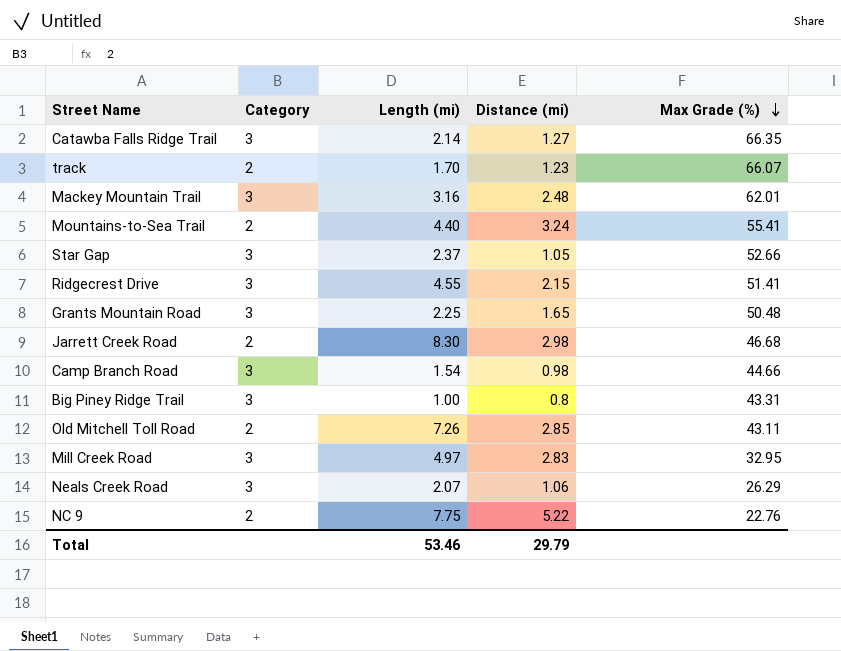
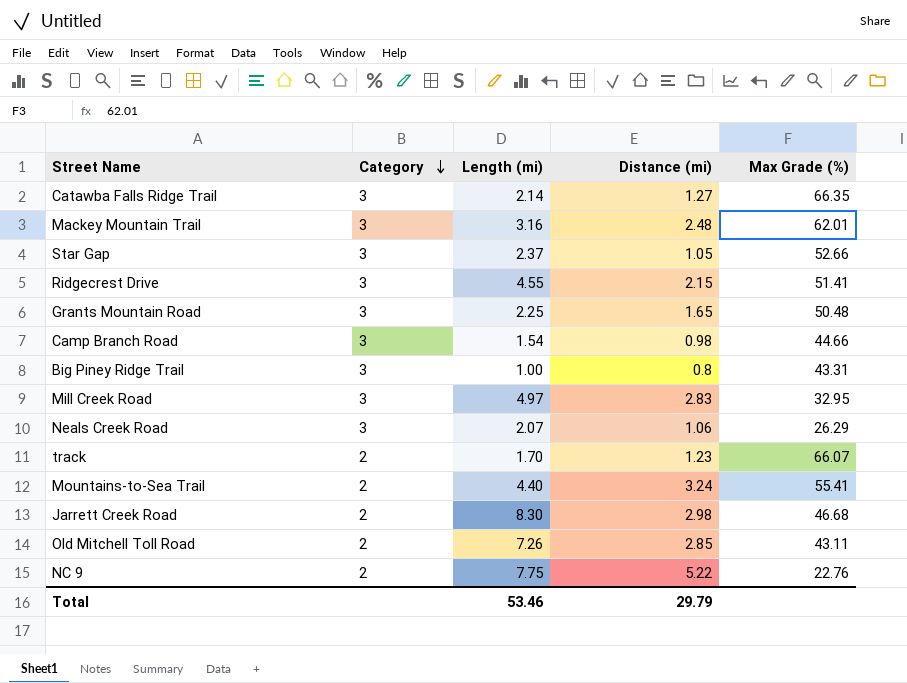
row order: Max Grade (%) descending -> Category descending

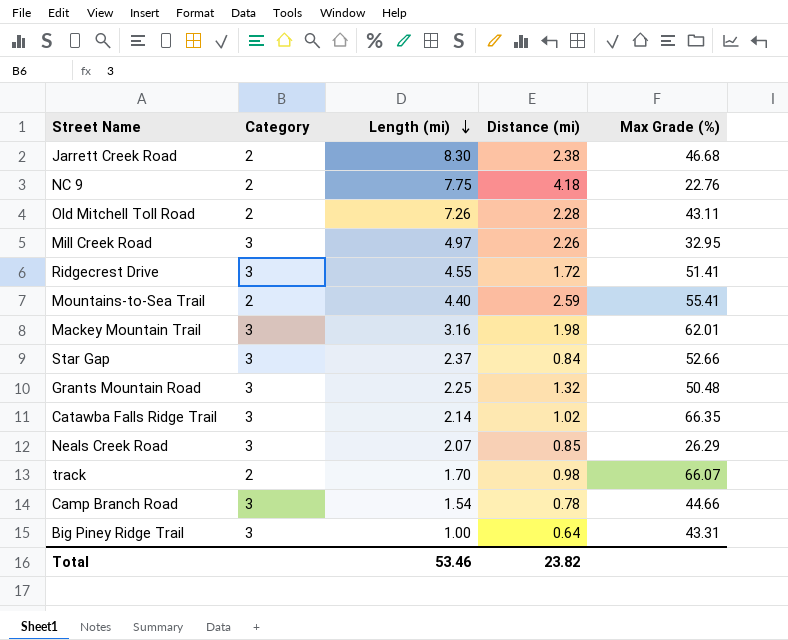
row order: Category descending -> Length (mi) descending
Jarrett Creek Road | Distance (mi): 2.98 -> 2.38
NC 9 | Distance (mi): 5.22 -> 4.18
Old Mitchell Toll Road | Distance (mi): 2.85 -> 2.28
Mill Creek Road | Distance (mi): 2.83 -> 2.26
Ridgecrest Drive | Distance (mi): 2.15 -> 1.72
Mountains-to-Sea Trail | Distance (mi): 3.24 -> 2.59
Mackey Mountain Trail | Distance (mi): 2.48 -> 1.98
Star Gap | Distance (mi): 1.05 -> 0.84
Grants Mountain Road | Distance (mi): 1.65 -> 1.32
Catawba Falls Ridge Trail | Distance (mi): 1.27 -> 1.02
Neals Creek Road | Distance (mi): 1.06 -> 0.85
track | Distance (mi): 1.23 -> 0.98
Camp Branch Road | Distance (mi): 0.98 -> 0.78
Big Piney Ridge Trail | Distance (mi): 0.8 -> 0.64
Total | Distance (mi): 29.79 -> 23.82

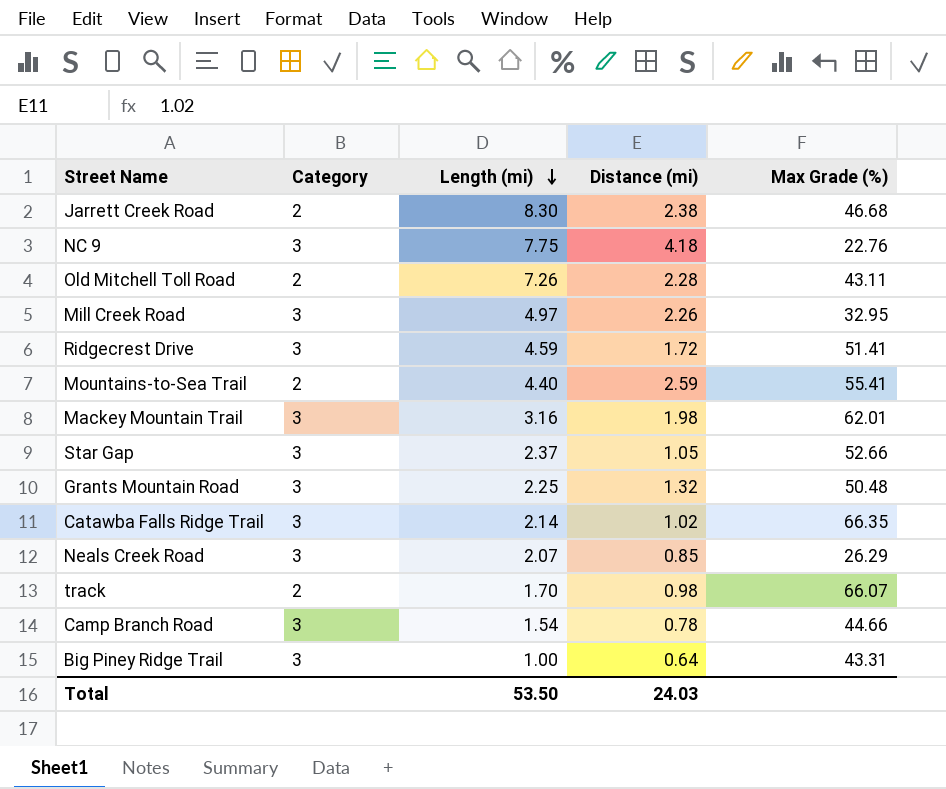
NC 9 | Category: 2 -> 3
Ridgecrest Drive | Length (mi): 4.55 -> 4.59
Star Gap | Distance (mi): 0.84 -> 1.05
Total | Length (mi): 53.46 -> 53.50
Total | Distance (mi): 23.82 -> 24.03

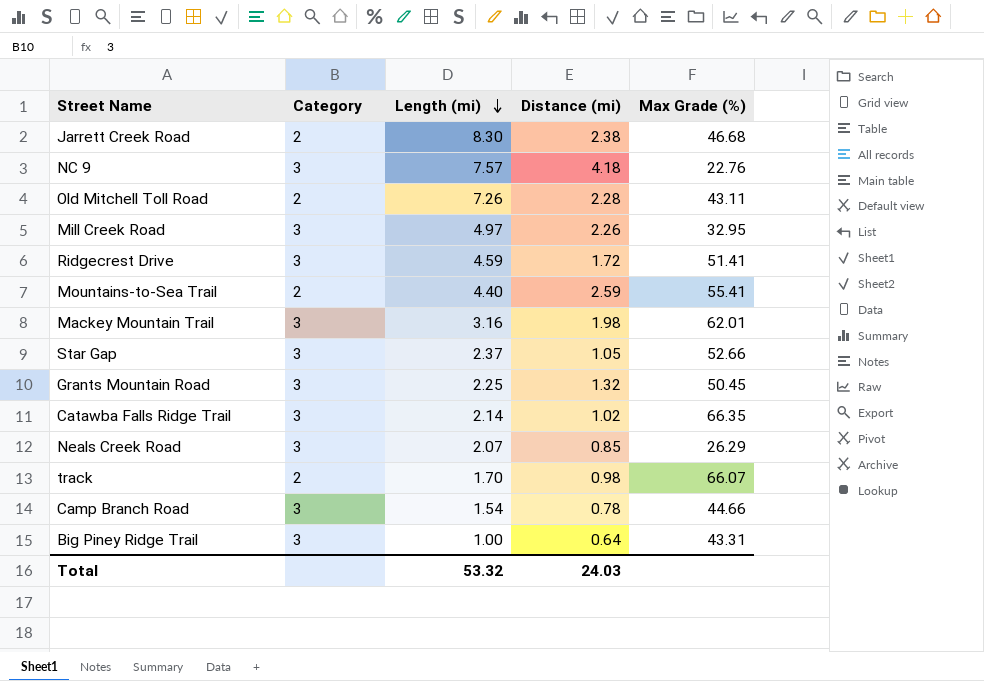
NC 9 | Length (mi): 7.75 -> 7.57
Grants Mountain Road | Max Grade (%): 50.48 -> 50.45
Total | Length (mi): 53.50 -> 53.32

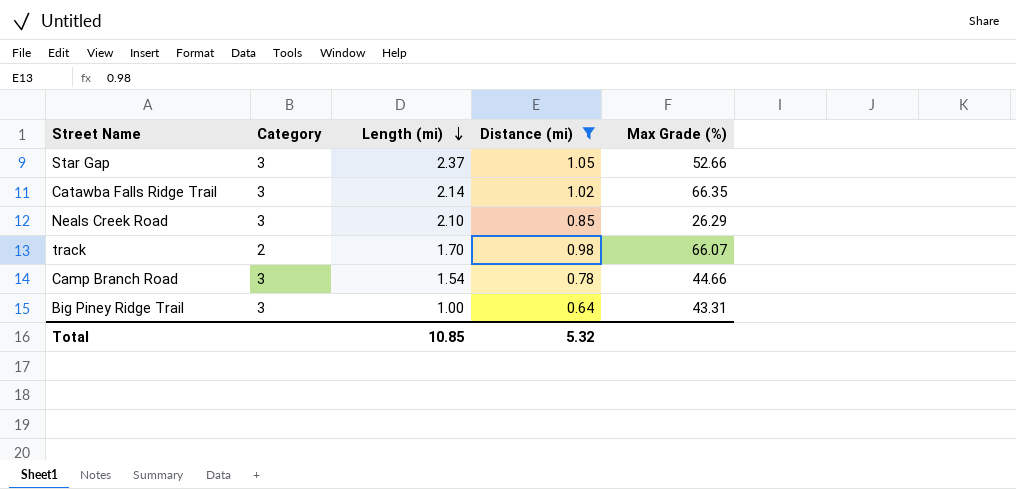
filter: none -> Distance (mi) <= 1.05
Neals Creek Road | Length (mi): 2.07 -> 2.10
Total | Length (mi): 53.32 -> 10.85
Total | Distance (mi): 24.03 -> 5.32

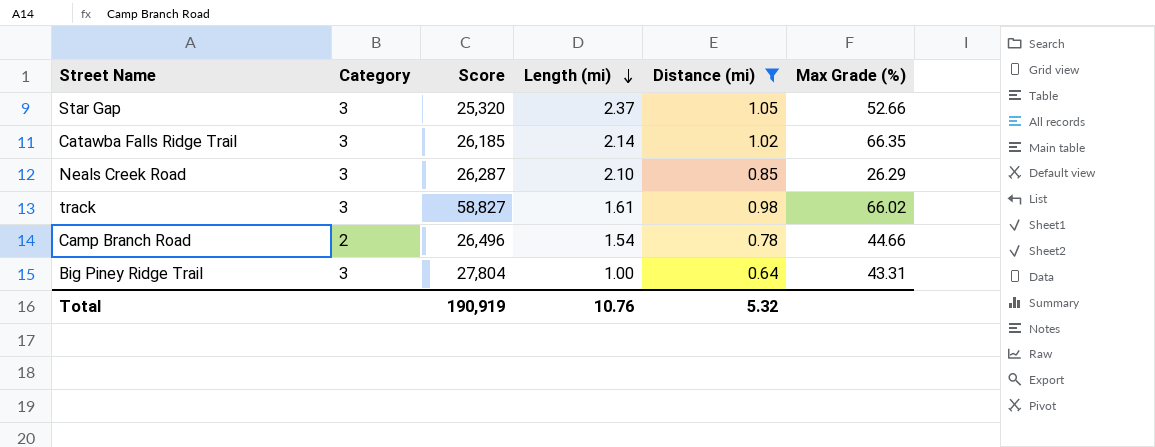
column Score | position: none -> 3
track | Category: 2 -> 3
track | Length (mi): 1.70 -> 1.61
track | Max Grade (%): 66.07 -> 66.02
Camp Branch Road | Category: 3 -> 2
Total | Length (mi): 10.85 -> 10.76

